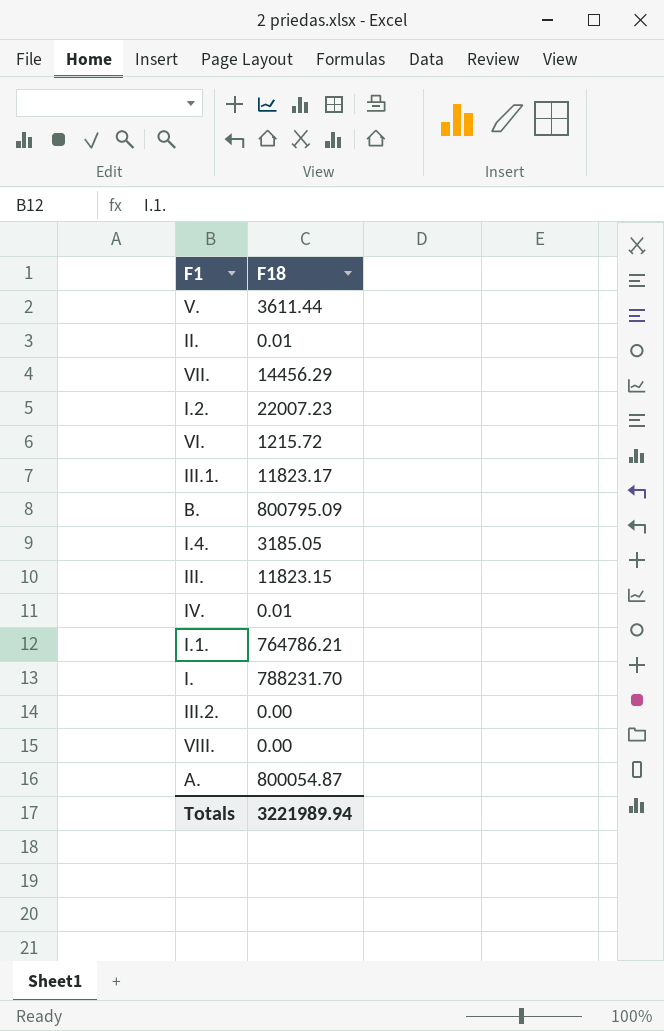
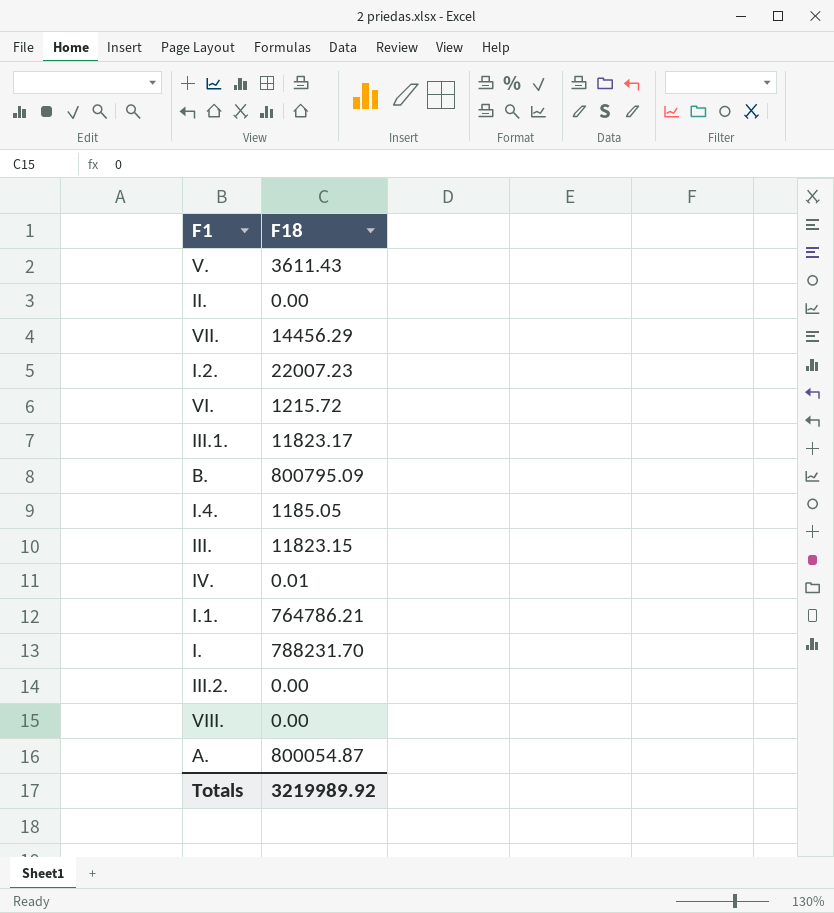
V. | F18: 3611.44 -> 3611.43
II. | F18: 0.01 -> 0.00
I.4. | F18: 3185.05 -> 1185.05
Totals | F18: 3221989.94 -> 3219989.92

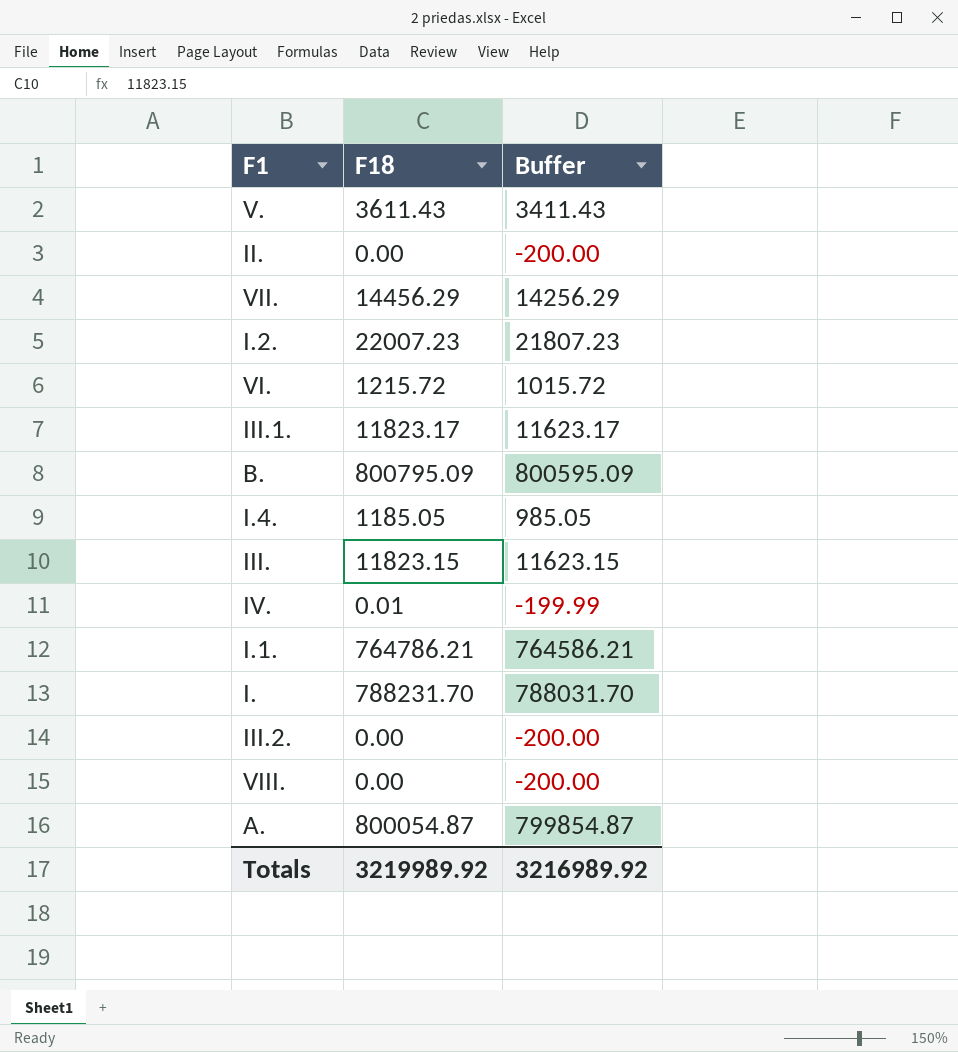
column Buffer | formula: none -> [F18] - 200

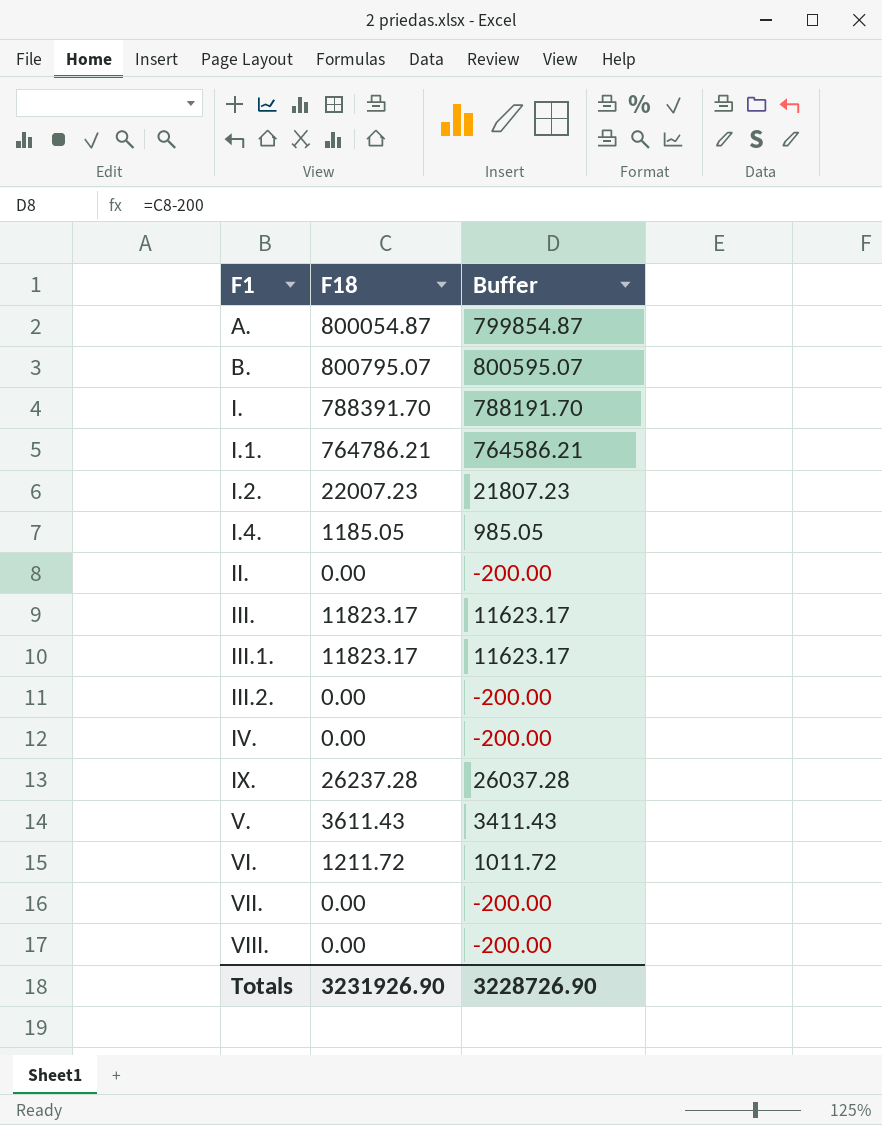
row order: none -> F1 ascending
B. | F18: 800795.09 -> 800795.07
B. | Buffer: 800595.09 -> 800595.07
I. | F18: 788231.70 -> 788391.70
I. | Buffer: 788031.70 -> 788191.70
III. | F18: 11823.15 -> 11823.17
III. | Buffer: 11623.15 -> 11623.17
IV. | F18: 0.01 -> 0.00
IV. | Buffer: -199.99 -> -200.00
row IX.: none -> 26237.28 | 26037.28
VI. | F18: 1215.72 -> 1211.72
VI. | Buffer: 1015.72 -> 1011.72
VII. | F18: 14456.29 -> 0.00
VII. | Buffer: 14256.29 -> -200.00
Totals | F18: 3219989.92 -> 3231926.90
Totals | Buffer: 3216989.92 -> 3228726.90

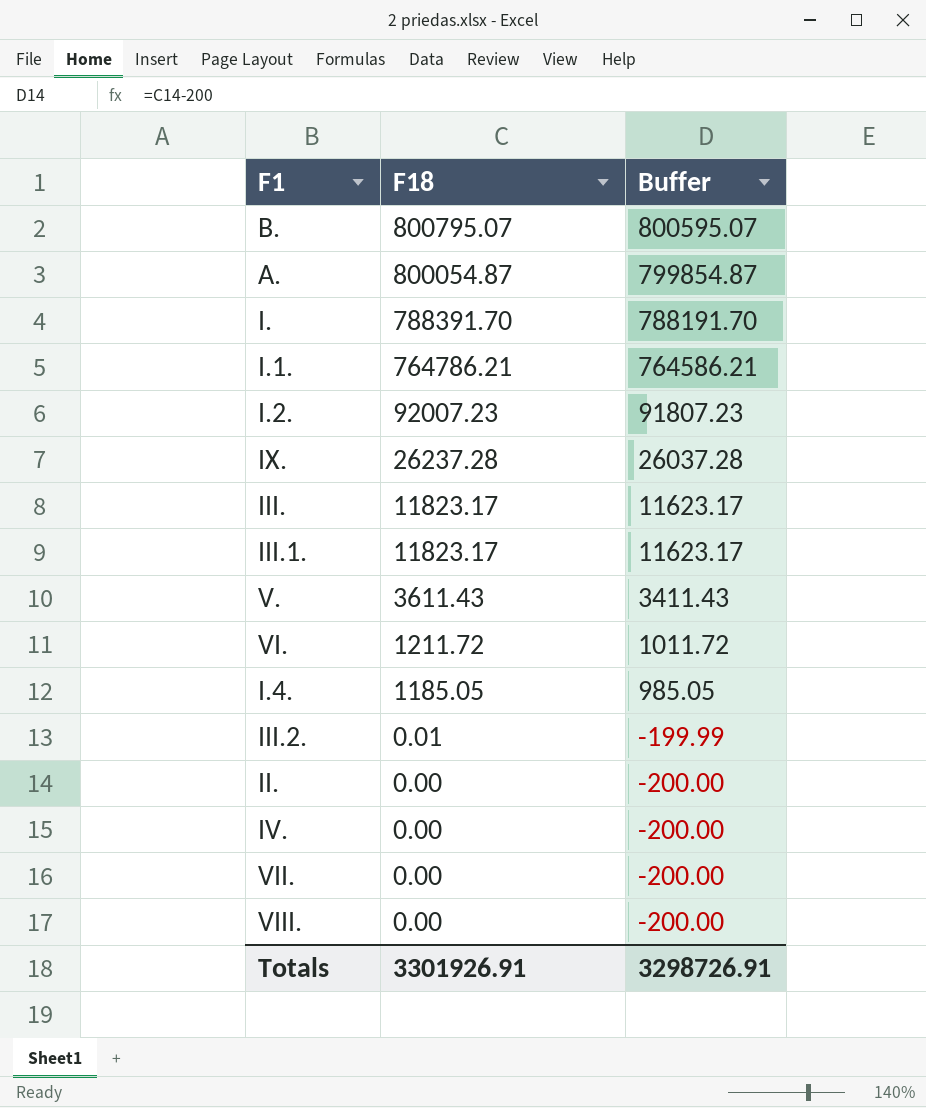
row order: F1 ascending -> F18 descending
I.2. | F18: 22007.23 -> 92007.23
I.2. | Buffer: 21807.23 -> 91807.23
III.2. | F18: 0.00 -> 0.01
III.2. | Buffer: -200.00 -> -199.99
Totals | F18: 3231926.90 -> 3301926.91
Totals | Buffer: 3228726.90 -> 3298726.91

